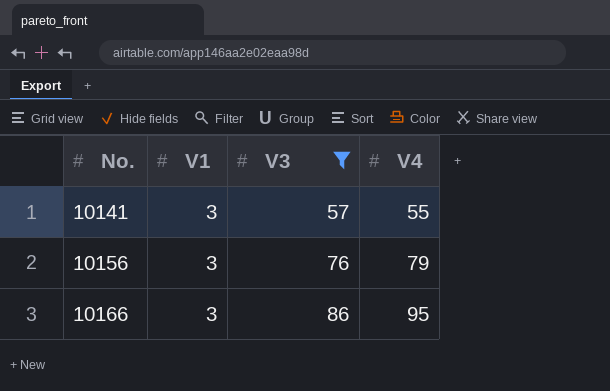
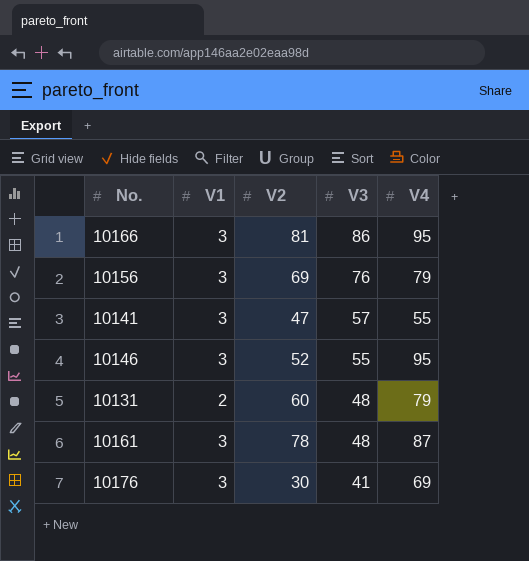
filter: V3 >= 57 -> none
row order: No. ascending -> V3 descending
column V2 | position: none -> 3

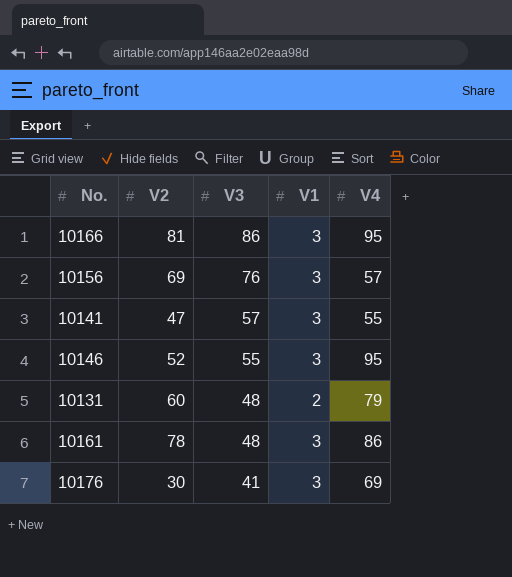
column V1 | position: 2 -> 4
10156 | V4: 79 -> 57
10161 | V4: 87 -> 86

